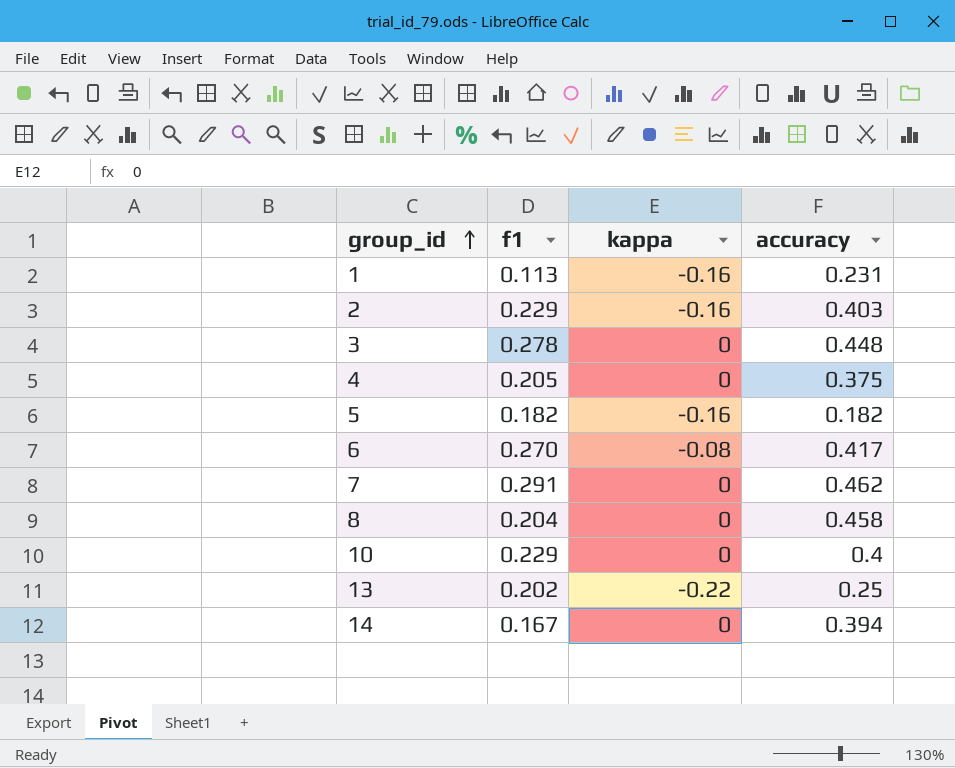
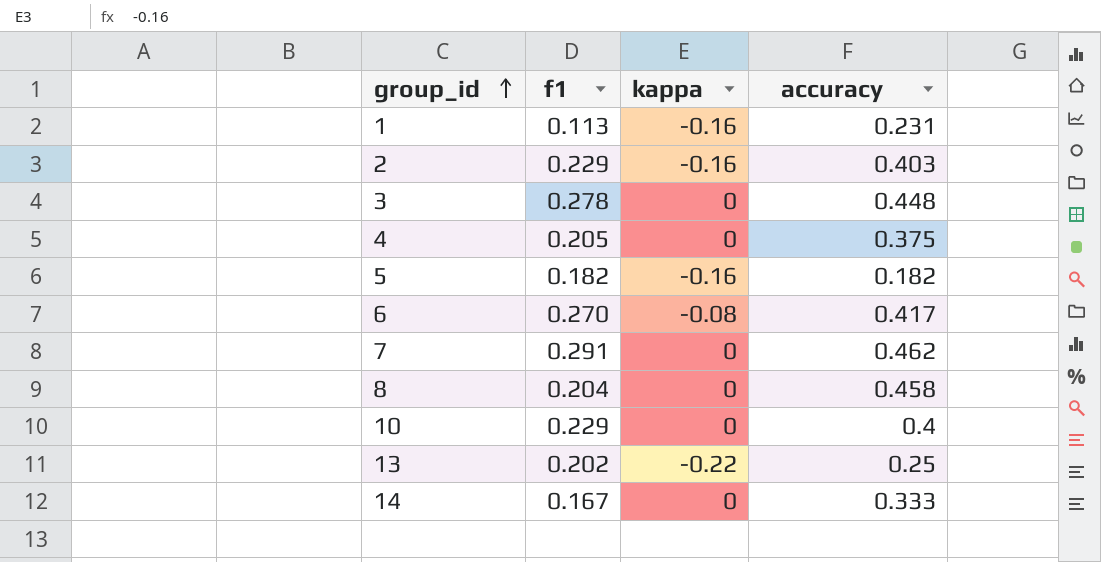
14 | accuracy: 0.394 -> 0.333

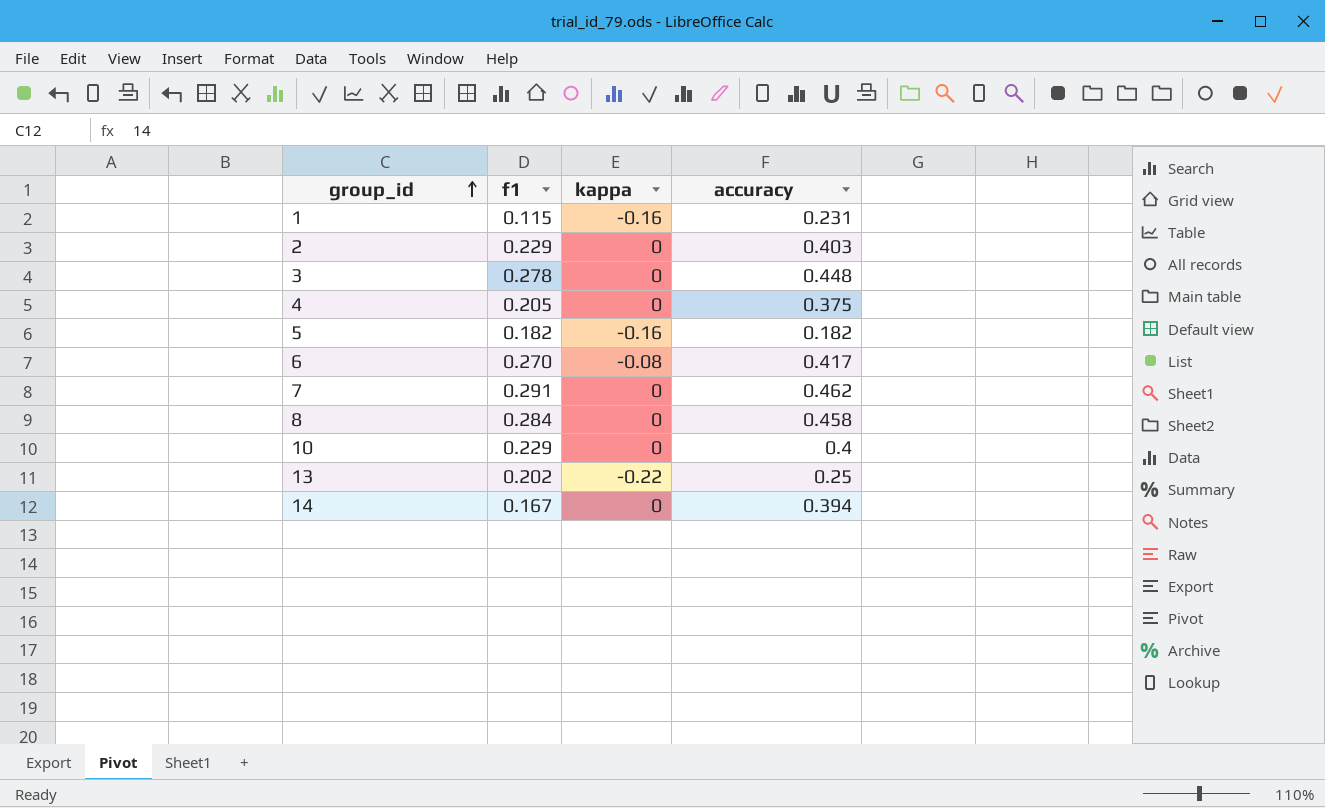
1 | f1: 0.113 -> 0.115
2 | kappa: -0.16 -> 0
8 | f1: 0.204 -> 0.284
14 | accuracy: 0.333 -> 0.394

